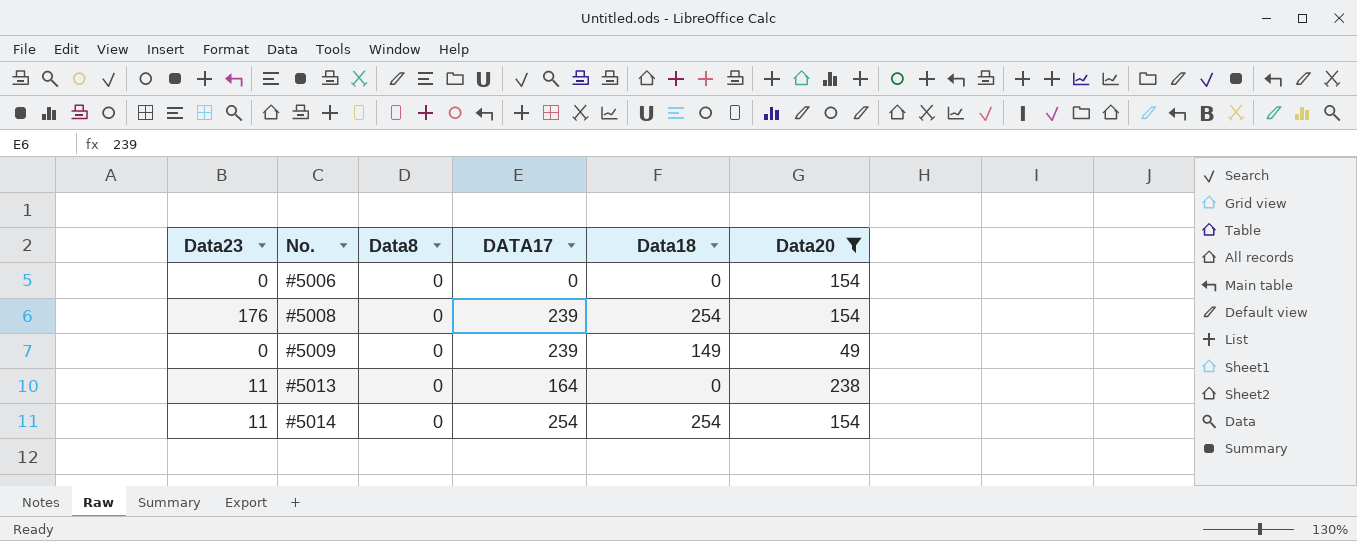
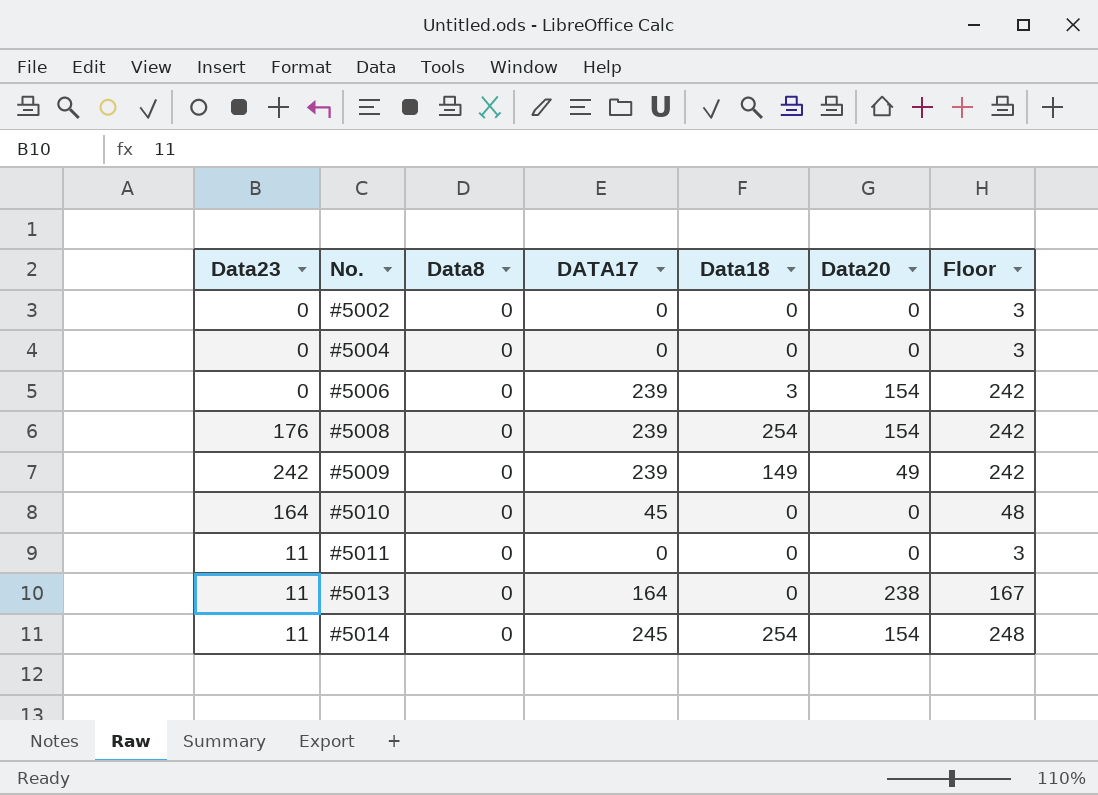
filter: Data20 != 0 -> none
column Floor | formula: none -> [DATA17] + 3
#5006 | DATA17: 0 -> 239
#5006 | Data18: 0 -> 3
#5009 | Data23: 0 -> 242
#5014 | DATA17: 254 -> 245

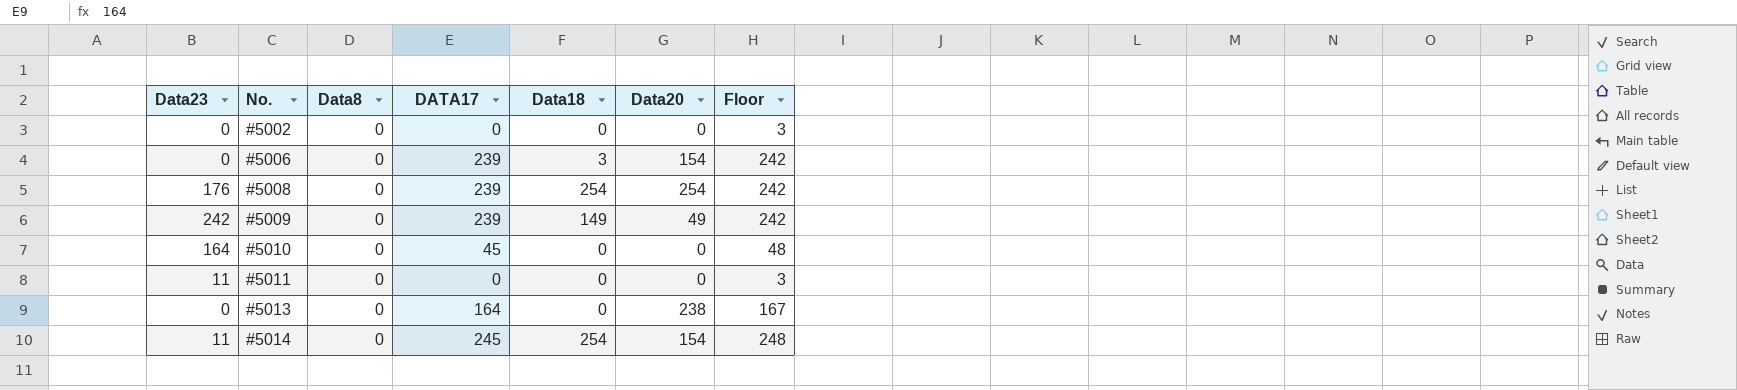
row #5004: 0 | 0 | 0 | 0 | 0 | 3 -> none
#5008 | Data20: 154 -> 254
#5013 | Data23: 11 -> 0

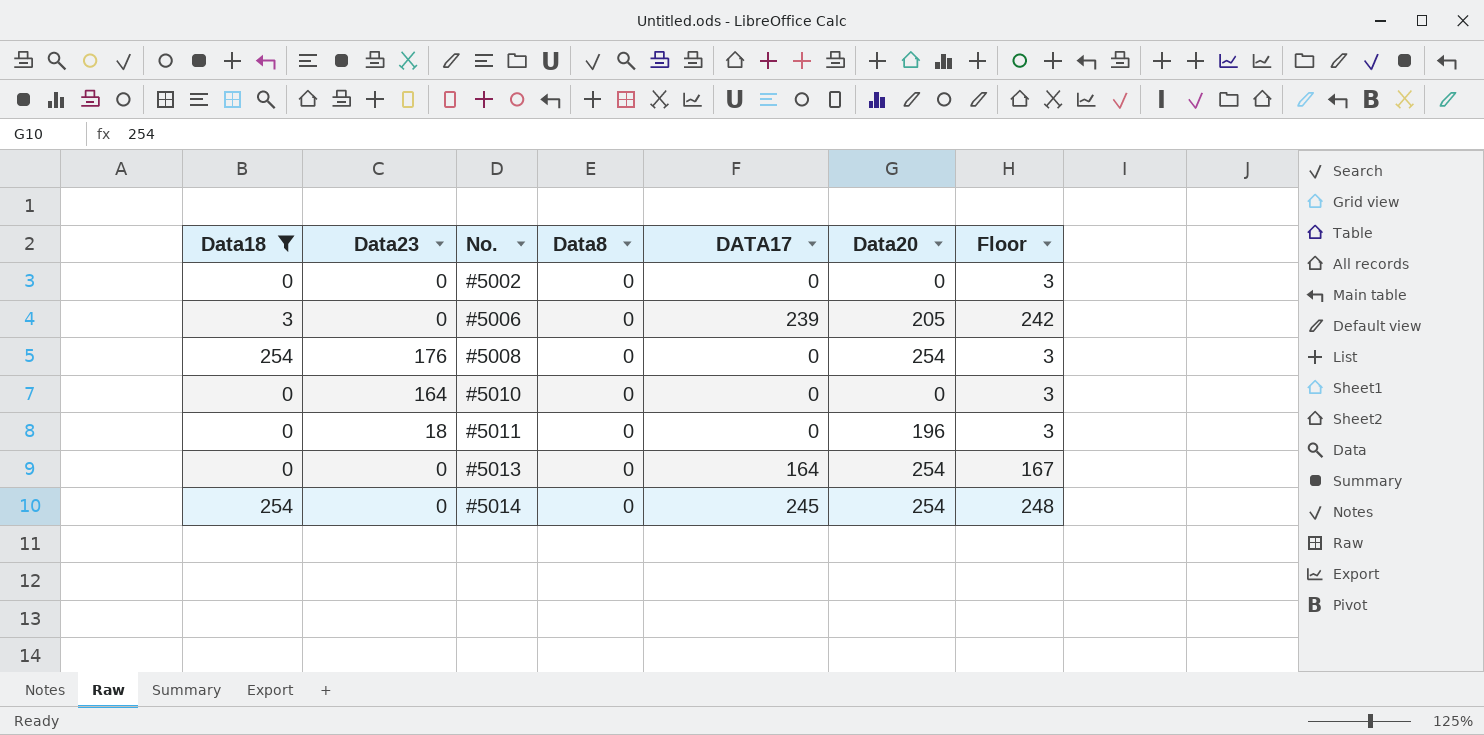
filter: none -> Data18 != 149
column Data18 | position: 5 -> 1
#5006 | Data20: 154 -> 205
#5008 | DATA17: 239 -> 0
#5008 | Floor: 242 -> 3
#5010 | DATA17: 45 -> 0
#5010 | Floor: 48 -> 3
#5011 | Data23: 11 -> 18
#5011 | Data20: 0 -> 196
#5013 | Data20: 238 -> 254
#5014 | Data23: 11 -> 0
#5014 | Data20: 154 -> 254

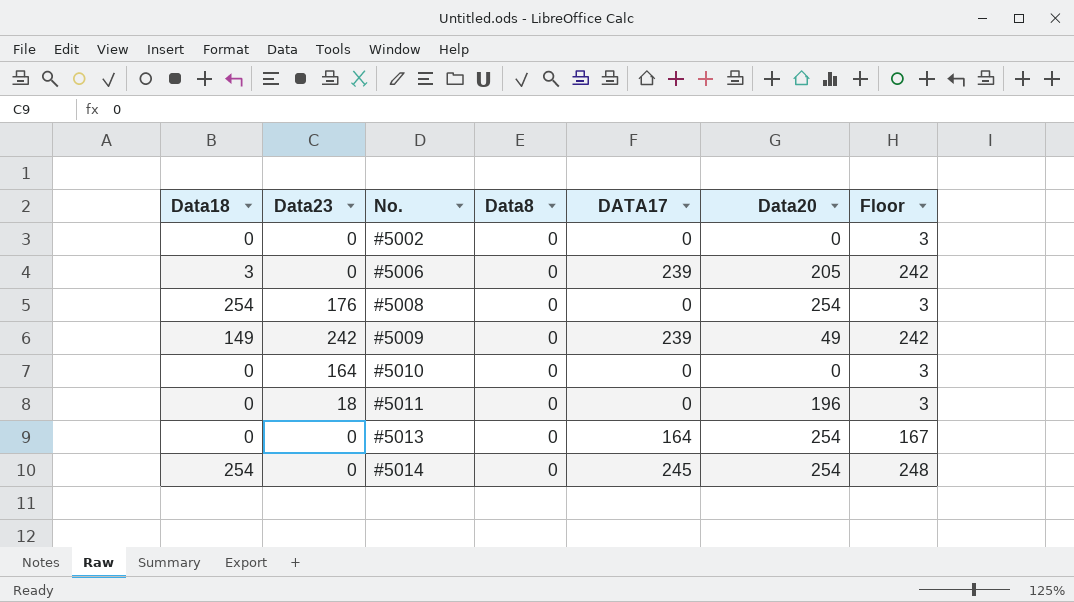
filter: Data18 != 149 -> none

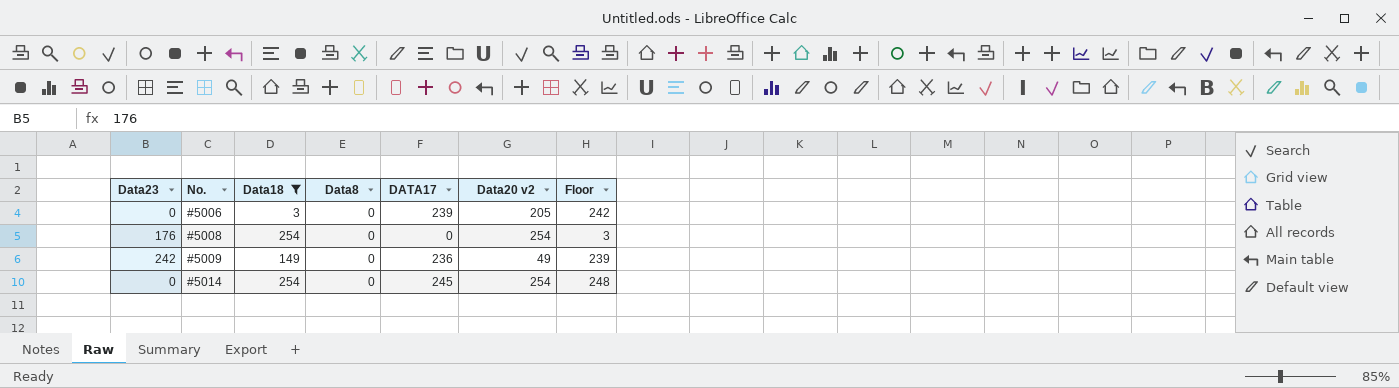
filter: none -> Data18 != 0
column Data18 | position: 1 -> 3
column name: Data20 -> Data20 v2
#5009 | DATA17: 239 -> 236
#5009 | Floor: 242 -> 239

